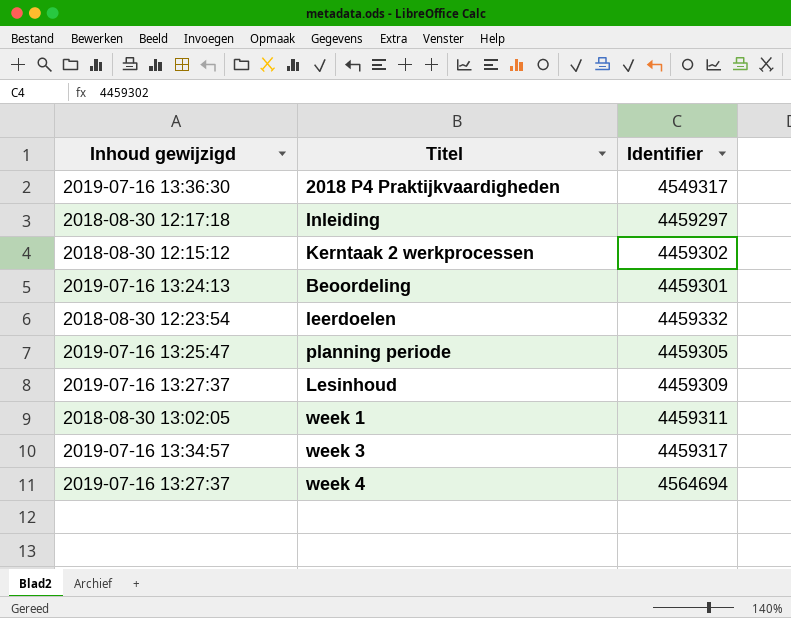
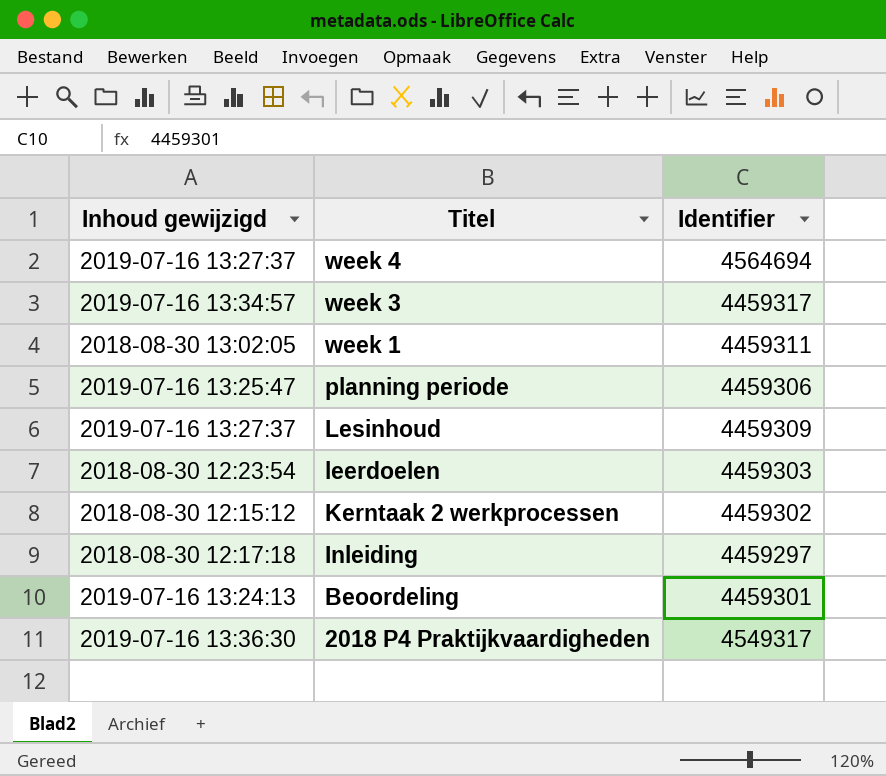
row order: none -> Titel descending
planning periode | Identifier: 4459305 -> 4459306
leerdoelen | Identifier: 4459332 -> 4459303

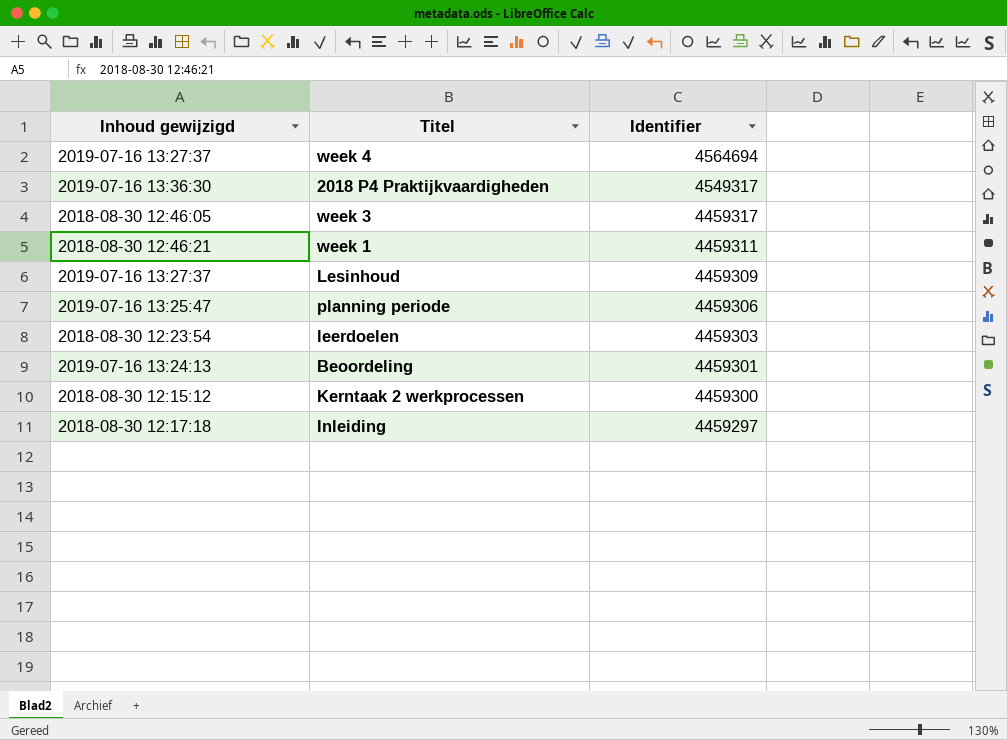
row order: Titel descending -> Identifier descending
week 3 | Inhoud gewijzigd: 2019-07-16 13:34:57 -> 2018-08-30 12:46:05
week 1 | Inhoud gewijzigd: 2018-08-30 13:02:05 -> 2018-08-30 12:46:21
Kerntaak 2 werkprocessen | Identifier: 4459302 -> 4459300

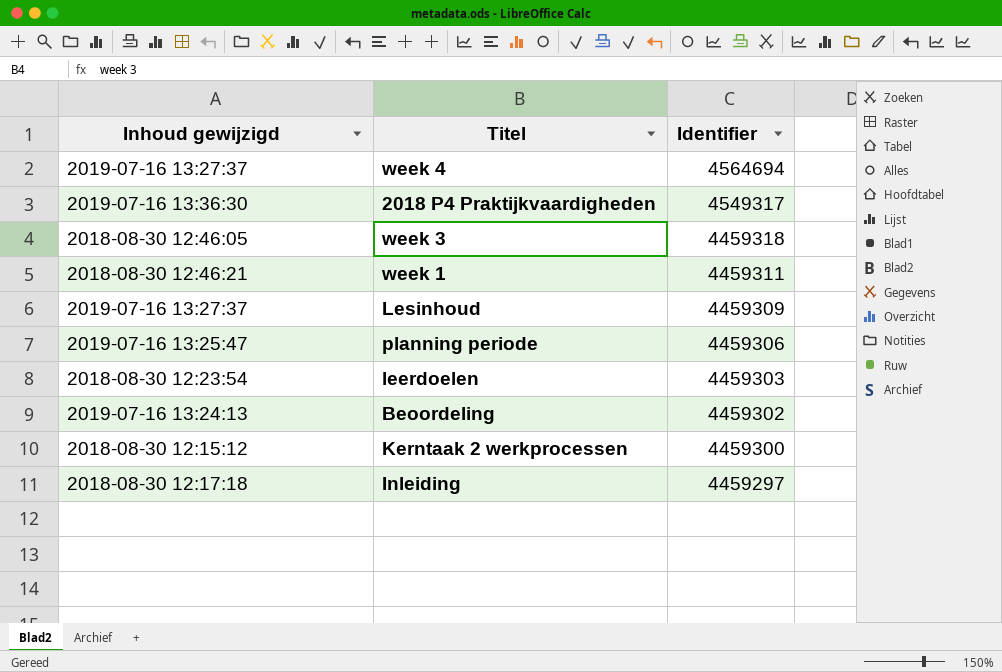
week 3 | Identifier: 4459317 -> 4459318
Beoordeling | Identifier: 4459301 -> 4459302

